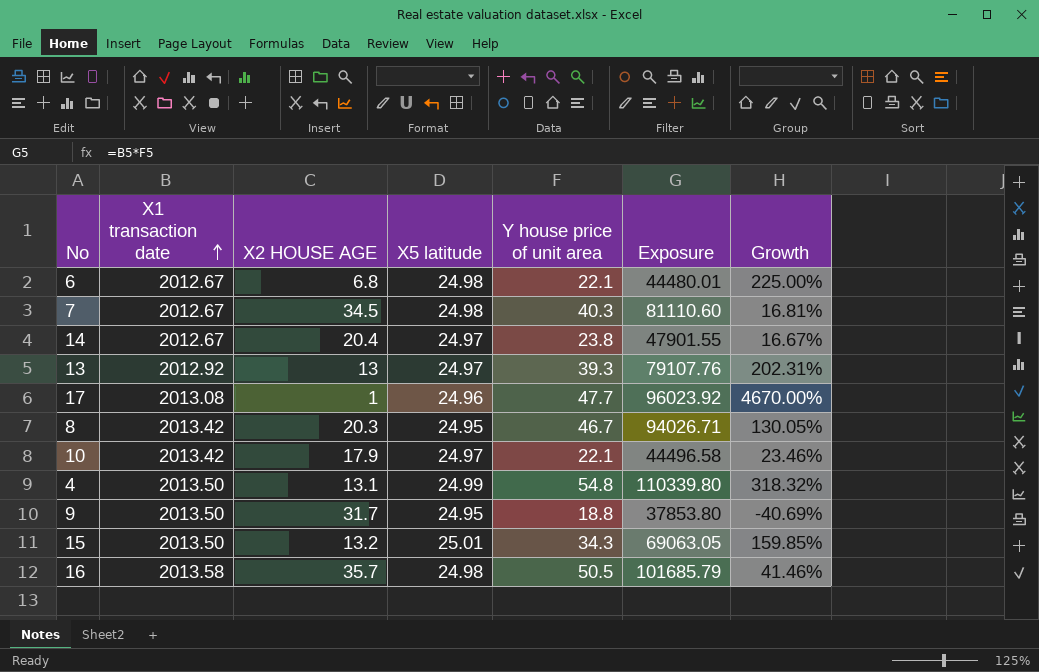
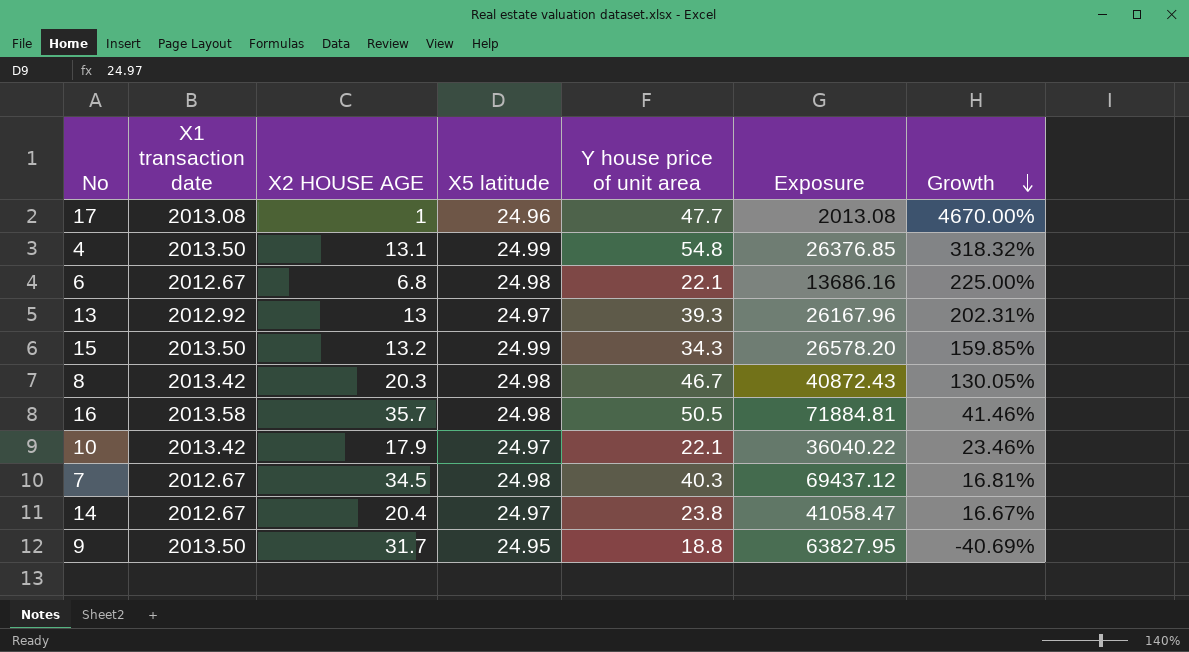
row order: X1 transaction date ascending -> Growth descending
column Exposure | formula: [X1 transaction date] * [Y house price of unit area] -> [X1 transaction date] * [X2 HOUSE AGE]
15 | X5 latitude: 25.01 -> 24.99
8 | X5 latitude: 24.95 -> 24.98

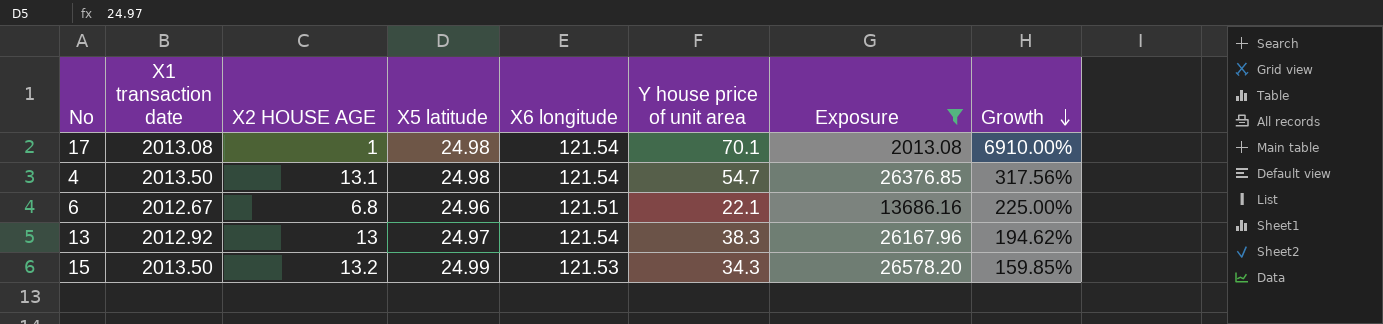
filter: none -> Exposure <= 26578.20
column X6 longitude | position: none -> 5
17 | X5 latitude: 24.96 -> 24.98
17 | Y house price of unit area: 47.7 -> 70.1
17 | Growth: 4670.00% -> 6910.00%
4 | X5 latitude: 24.99 -> 24.98
4 | Y house price of unit area: 54.8 -> 54.7
4 | Growth: 318.32% -> 317.56%
6 | X5 latitude: 24.98 -> 24.96
13 | Y house price of unit area: 39.3 -> 38.3
13 | Growth: 202.31% -> 194.62%

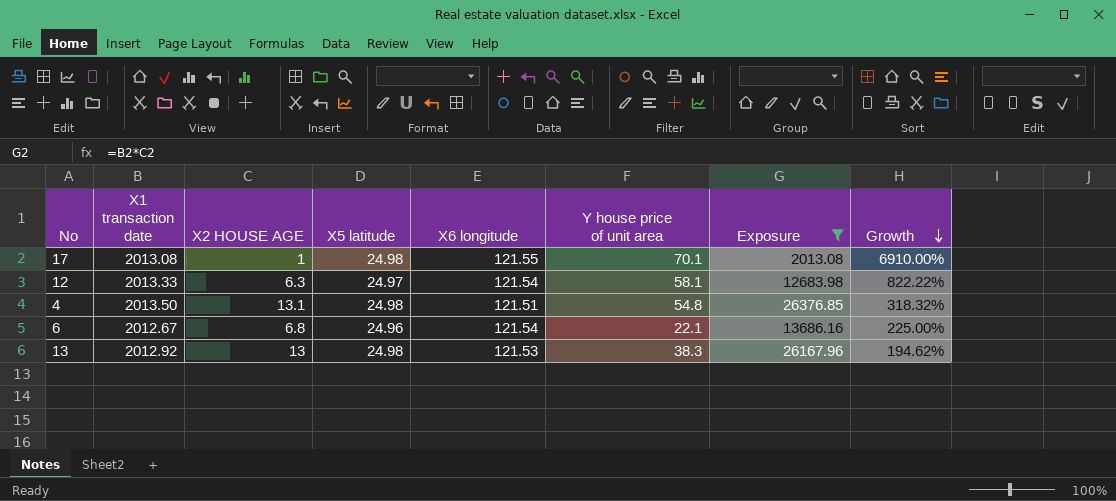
row 15: 2013.50 | 13.2 | 24.99 | 121.53 | 34.3 | 26578.20 | 159.85% -> none
17 | X6 longitude: 121.54 -> 121.55
row 12: none -> 2013.33 | 6.3 | 24.97 | 121.54 | 58.1 | 12683.98 | 822.22%
4 | X6 longitude: 121.54 -> 121.51
4 | Y house price of unit area: 54.7 -> 54.8
4 | Growth: 317.56% -> 318.32%
6 | X6 longitude: 121.51 -> 121.54
13 | X5 latitude: 24.97 -> 24.98
13 | X6 longitude: 121.54 -> 121.53

